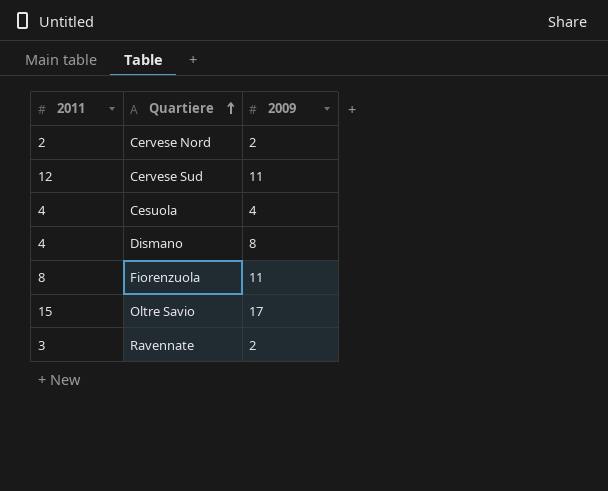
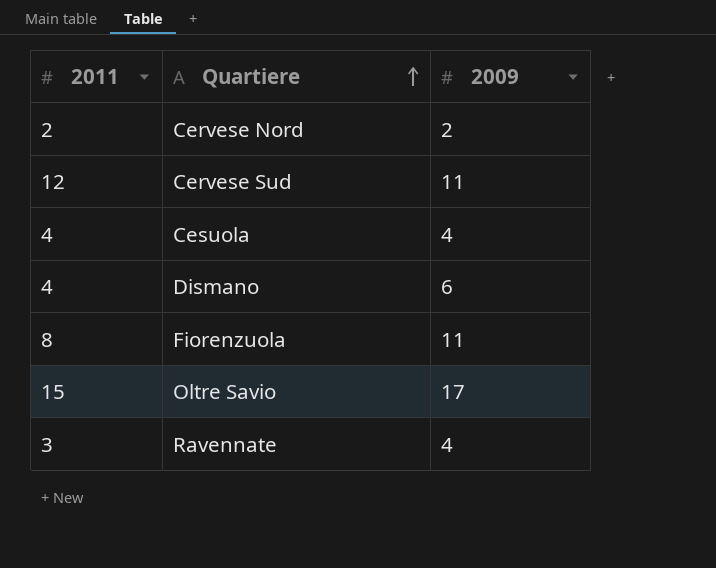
Dismano | 2009: 8 -> 6
Ravennate | 2009: 2 -> 4

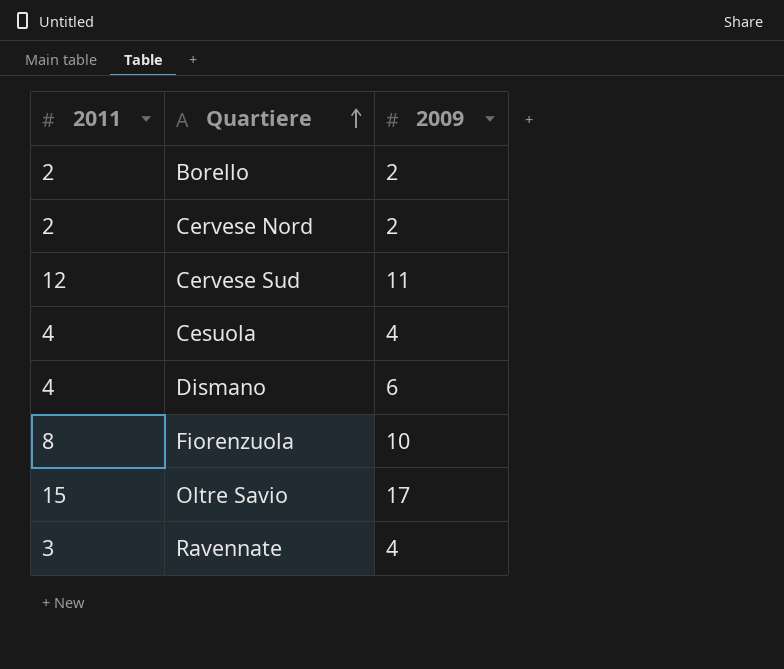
row Borello: none -> 2 | 2
Fiorenzuola | 2009: 11 -> 10

